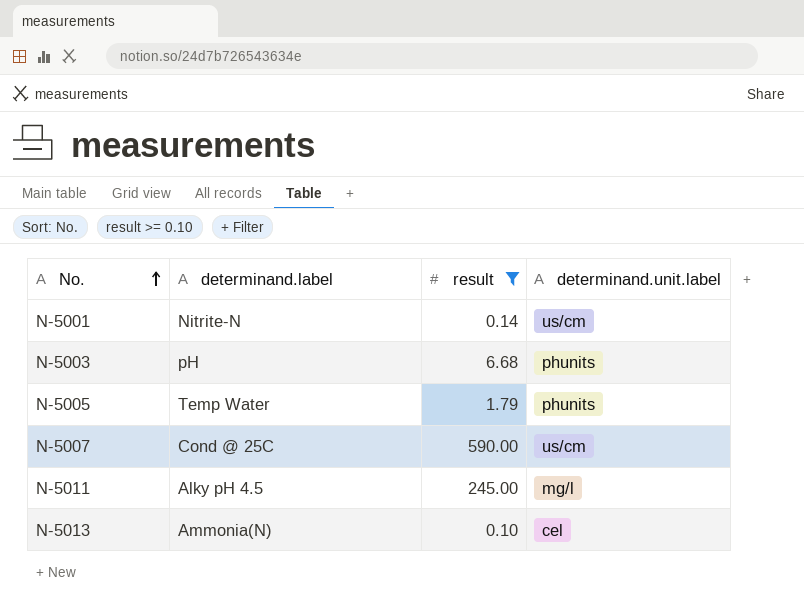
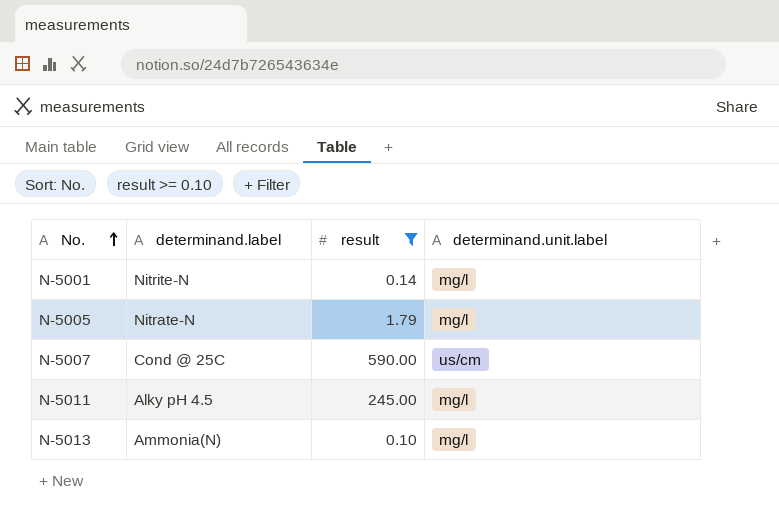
row N-5003: pH | 6.68 | phunits -> none
N-5001 | determinand.unit.label: us/cm -> mg/l
N-5005 | determinand.label: Temp Water -> Nitrate-N
N-5005 | determinand.unit.label: phunits -> mg/l
N-5013 | determinand.unit.label: cel -> mg/l

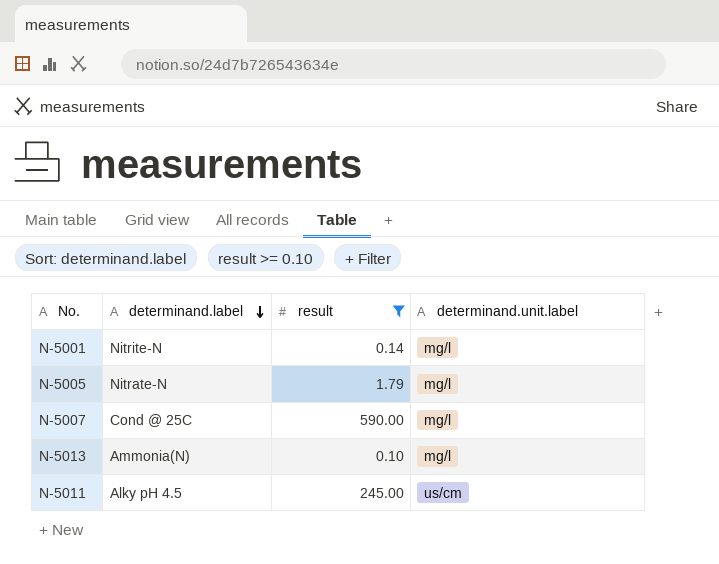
row order: No. ascending -> determinand.label descending
N-5007 | determinand.unit.label: us/cm -> mg/l
N-5011 | determinand.unit.label: mg/l -> us/cm

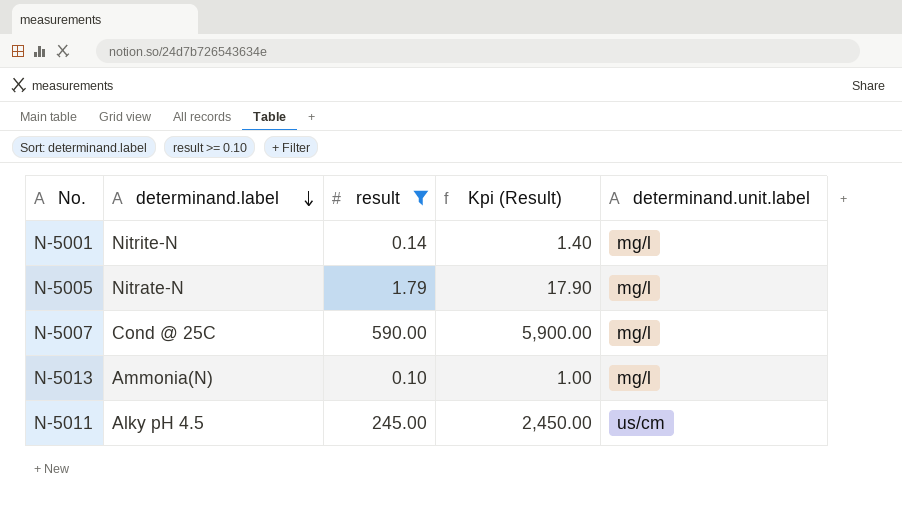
column Kpi (Result) | formula: none -> [result] * 10

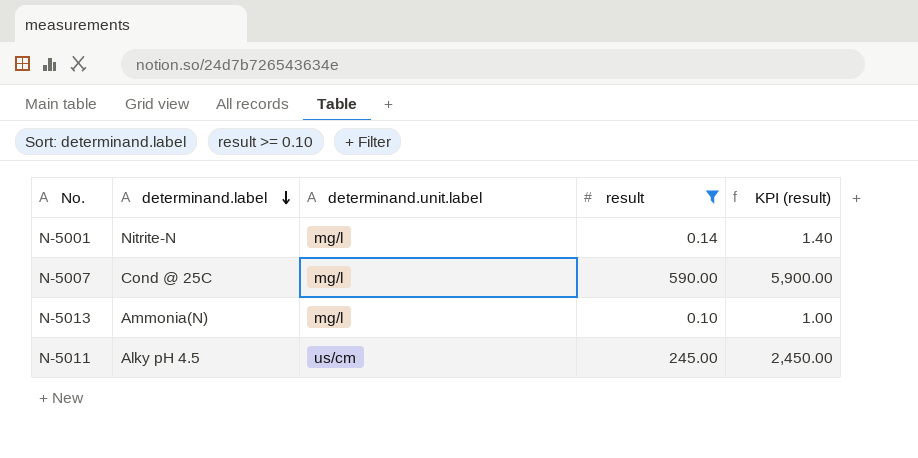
column determinand.unit.label | position: 5 -> 3
column name: Kpi (Result) -> KPI (result)
row N-5005: Nitrate-N | 1.79 | 17.90 | mg/l -> none

